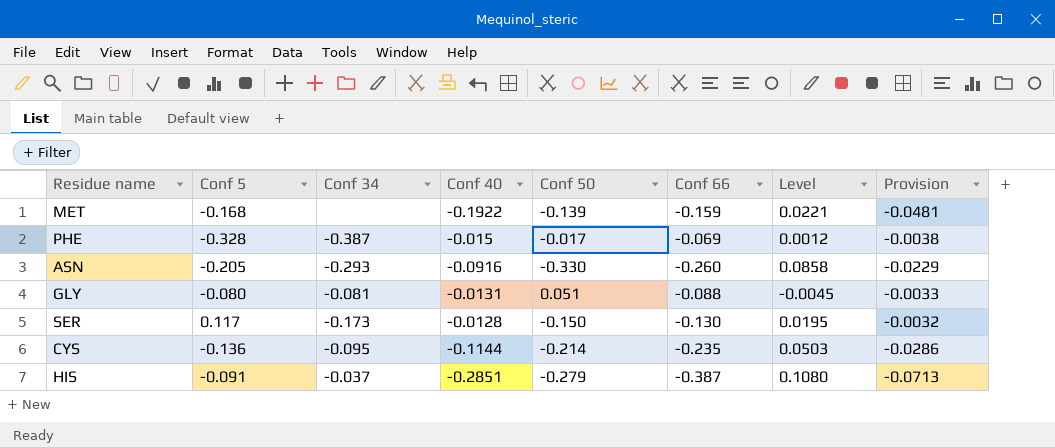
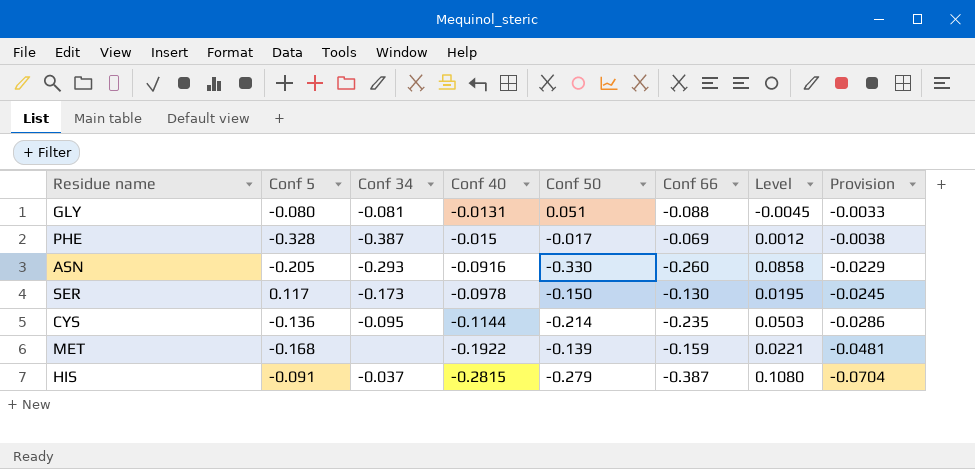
row order: none -> Conf 40 descending
SER | Conf 40: -0.0128 -> -0.0978
SER | Provision: -0.0032 -> -0.0245
HIS | Conf 40: -0.2851 -> -0.2815
HIS | Provision: -0.0713 -> -0.0704

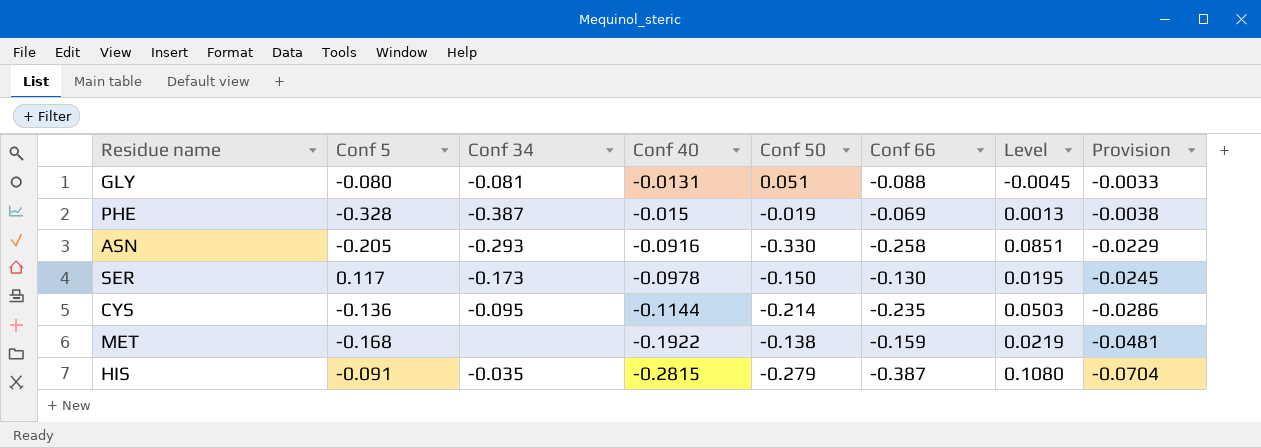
PHE | Conf 50: -0.017 -> -0.019
PHE | Level: 0.0012 -> 0.0013
ASN | Conf 66: -0.260 -> -0.258
ASN | Level: 0.0858 -> 0.0851
MET | Conf 50: -0.139 -> -0.138
MET | Level: 0.0221 -> 0.0219
HIS | Conf 34: -0.037 -> -0.035

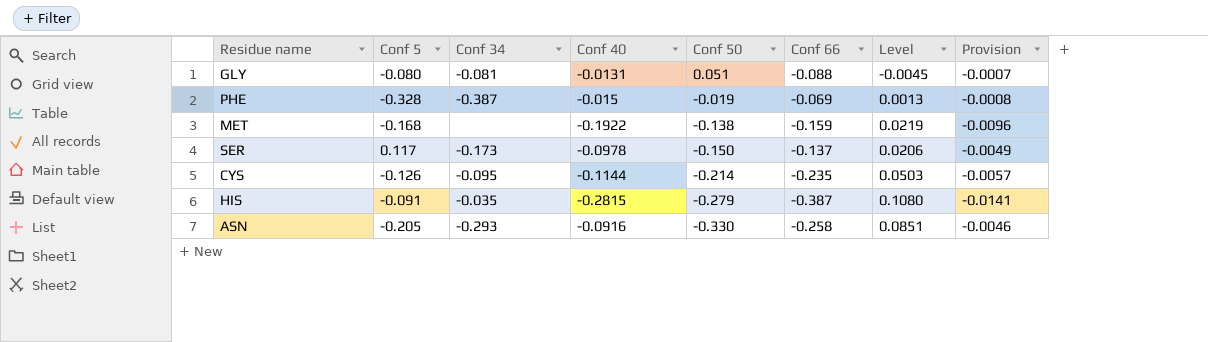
row order: Conf 40 descending -> Conf 50 descending
column Provision | formula: [Conf 40] * 0.25 -> [Conf 40] * 0.05
SER | Conf 66: -0.130 -> -0.137
SER | Level: 0.0195 -> 0.0206
CYS | Conf 5: -0.136 -> -0.126

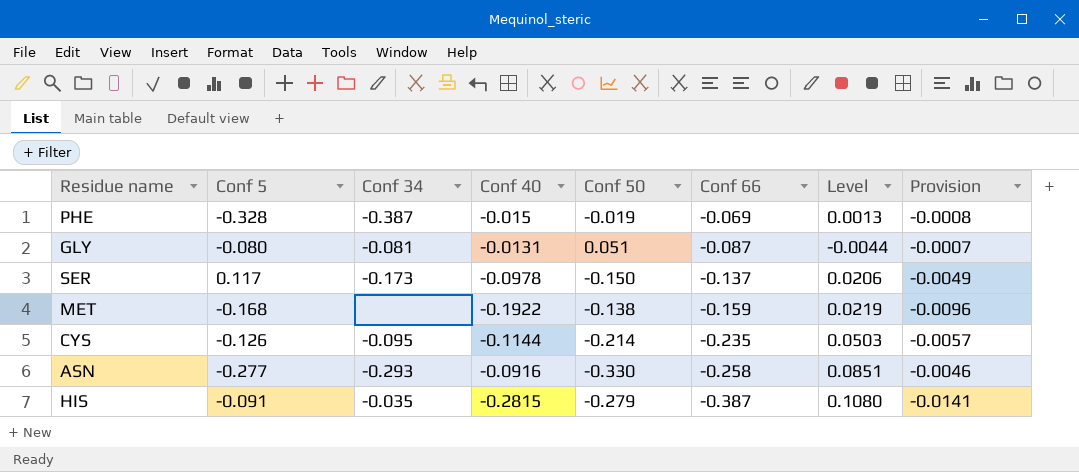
row order: Conf 50 descending -> Conf 66 descending
GLY | Conf 66: -0.088 -> -0.087
GLY | Level: -0.0045 -> -0.0044
ASN | Conf 5: -0.205 -> -0.277

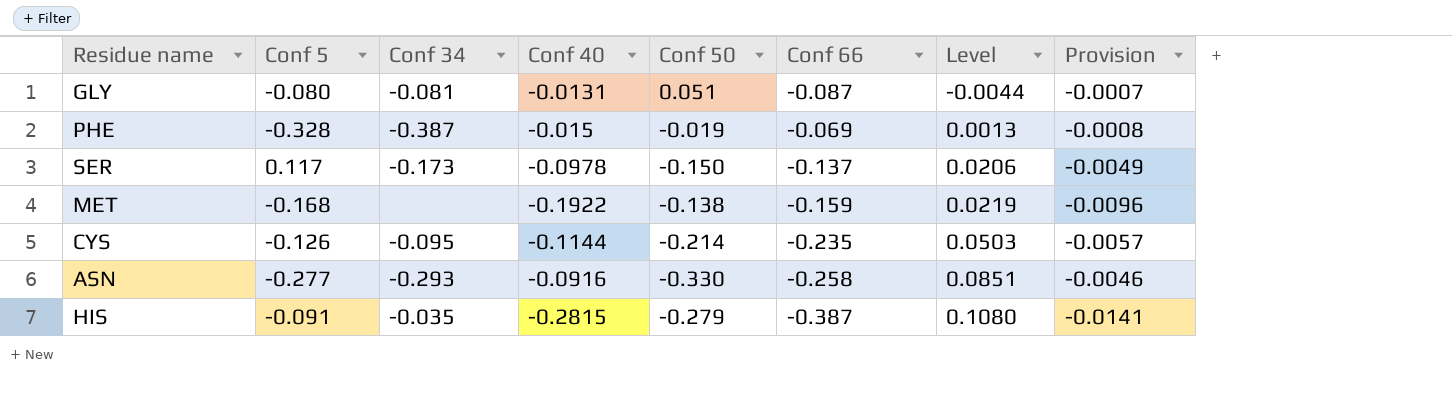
row order: Conf 66 descending -> Level ascending

